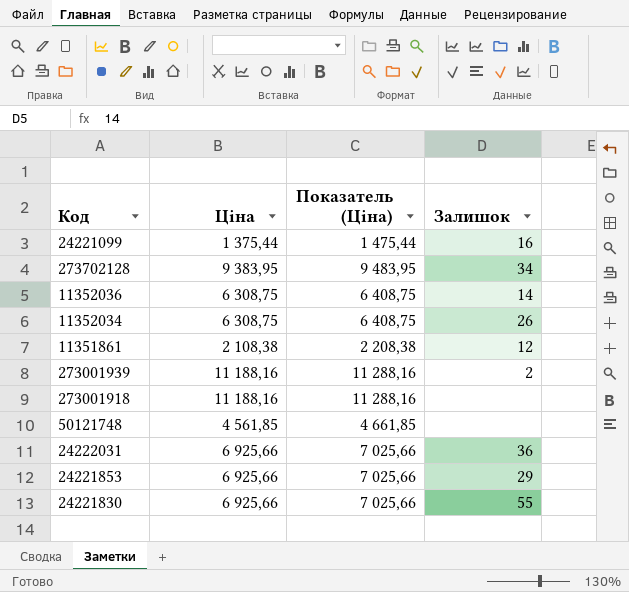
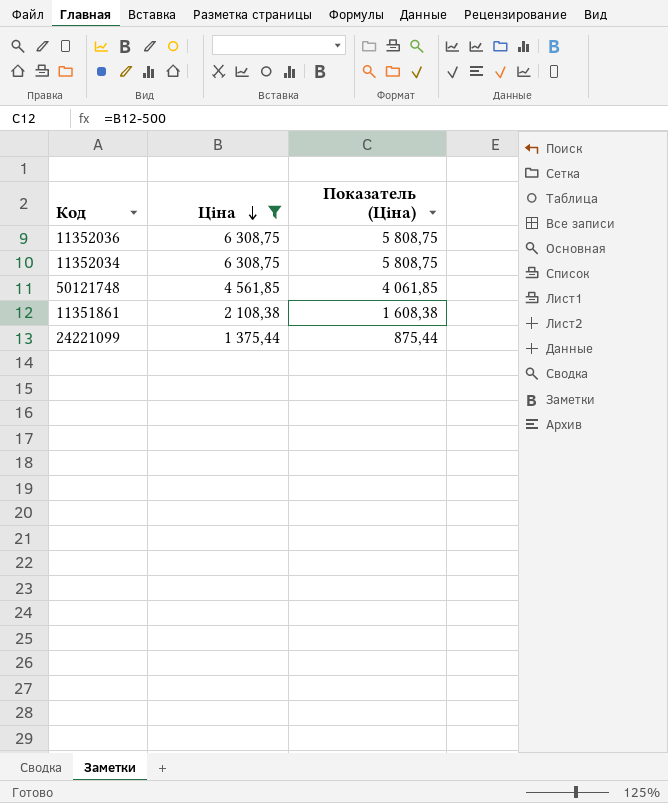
filter: none -> Ціна <= 6 308,75
row order: none -> Ціна descending
column Залишок | position: 4 -> none
column Показатель (Ціна) | formula: [Ціна] + 100 -> [Ціна] - 500

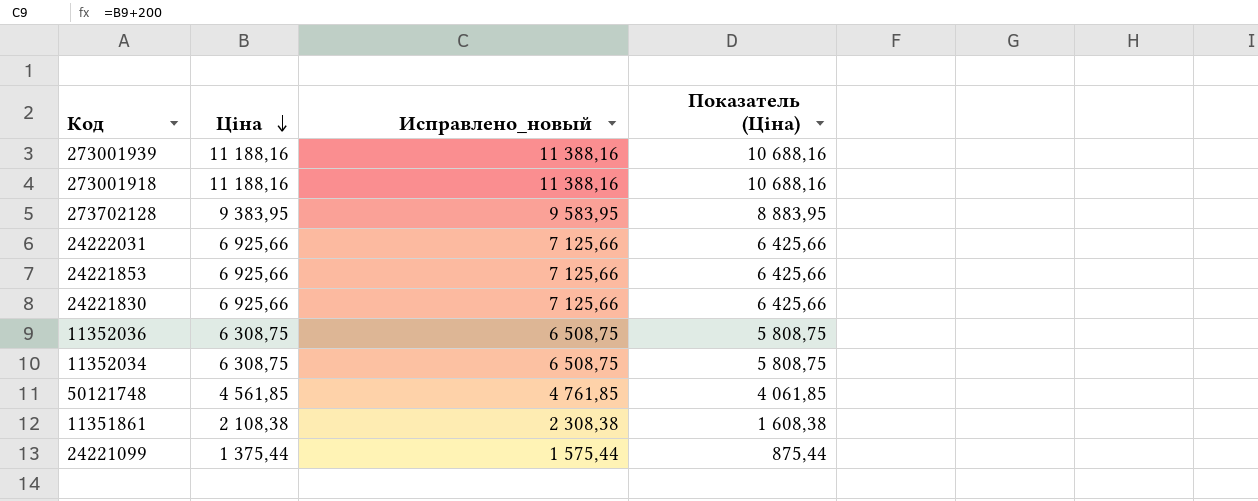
filter: Ціна <= 6 308,75 -> none
column Исправлено_новый | formula: none -> [Ціна] + 200

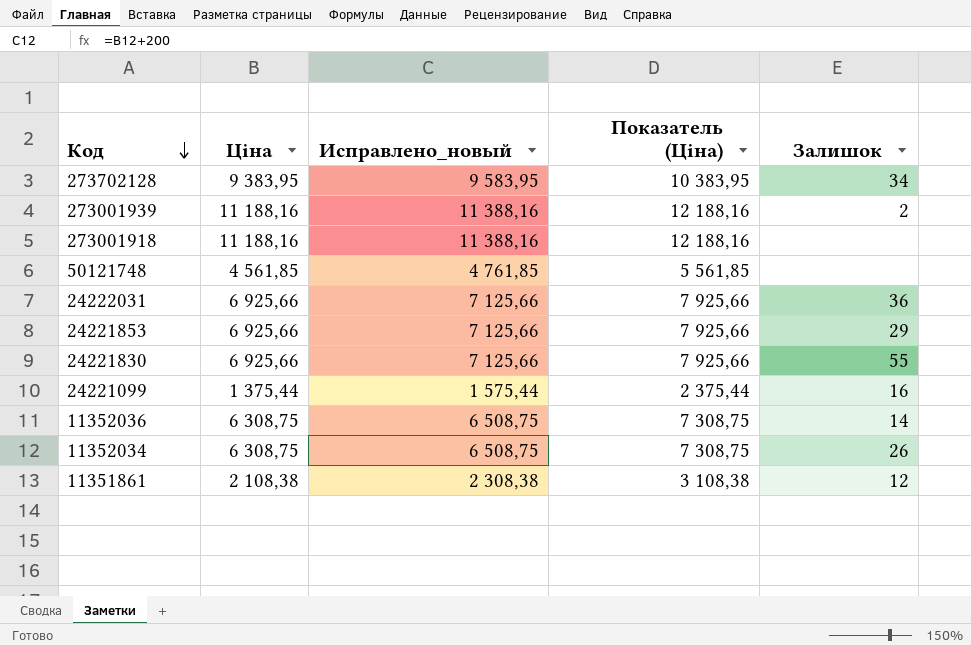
row order: Ціна descending -> Код descending
column Показатель (Ціна) | formula: [Ціна] - 500 -> [Ціна] + 1000
column Залишок | position: none -> 5

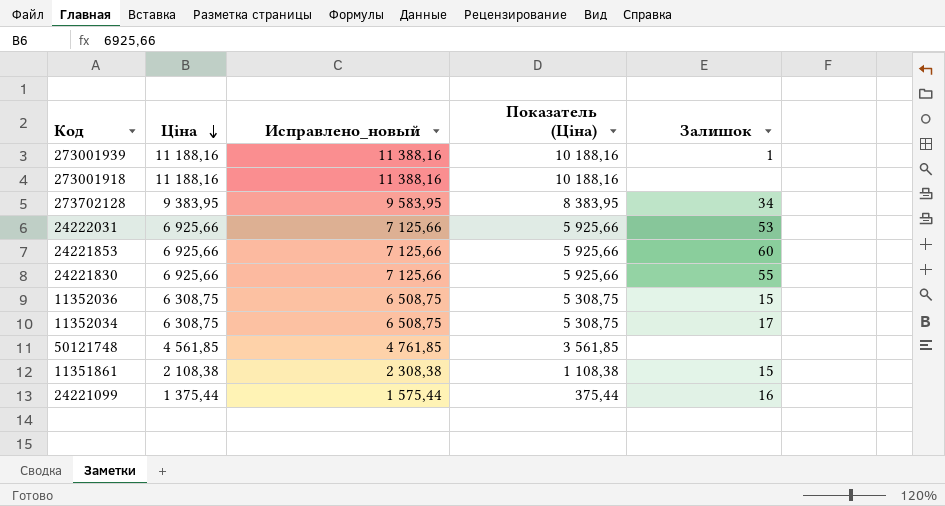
row order: Код descending -> Ціна descending
column Показатель (Ціна) | formula: [Ціна] + 1000 -> [Ціна] - 1000
273001939 | Залишок: 2 -> 1
24222031 | Залишок: 36 -> 53
24221853 | Залишок: 29 -> 60
11352036 | Залишок: 14 -> 15
11352034 | Залишок: 26 -> 17
11351861 | Залишок: 12 -> 15

